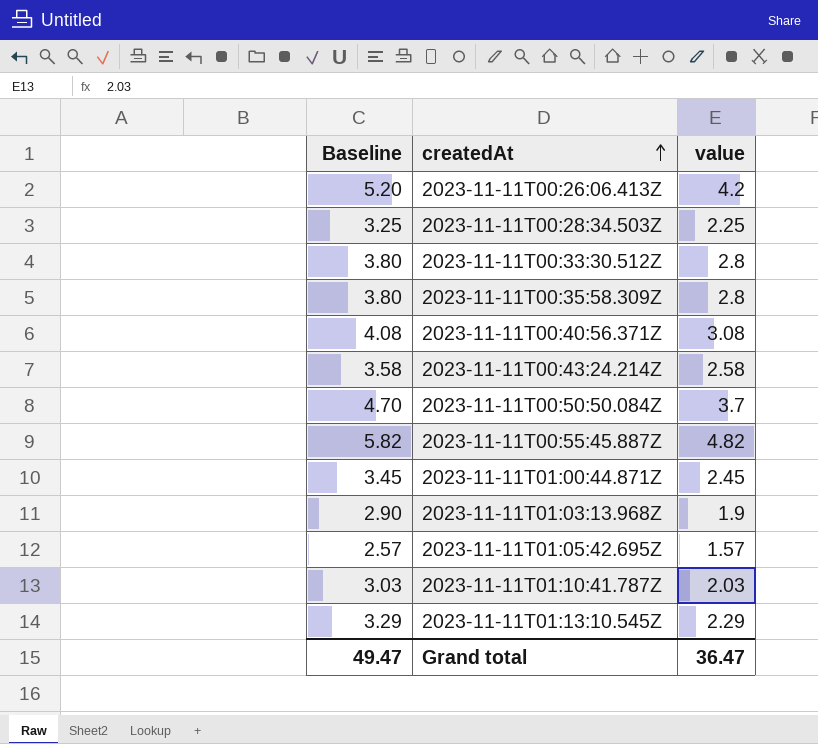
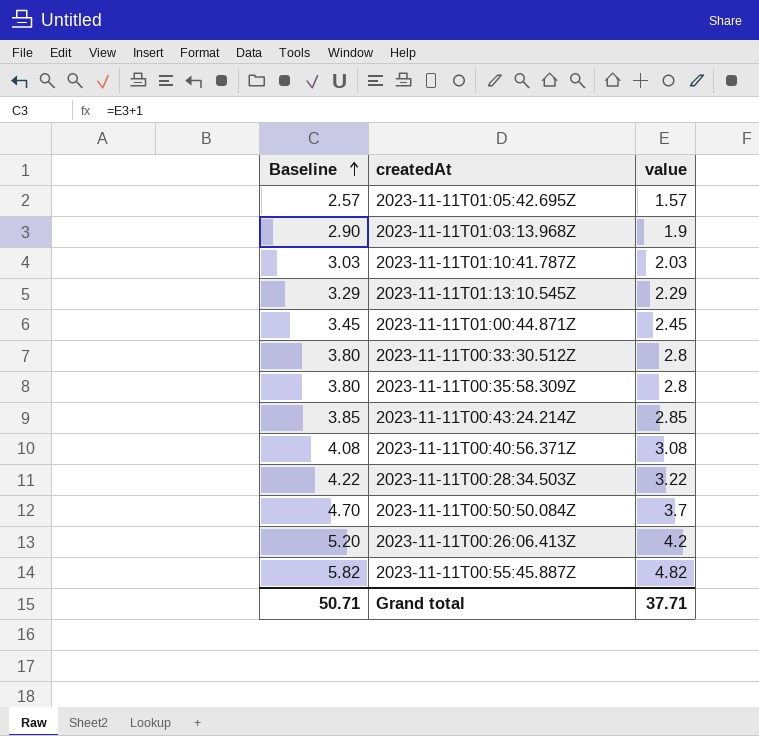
row order: createdAt ascending -> Baseline ascending
2023-11-11T00:43:24.214Z | Baseline: 3.58 -> 3.85
2023-11-11T00:43:24.214Z | value: 2.58 -> 2.85
2023-11-11T00:28:34.503Z | Baseline: 3.25 -> 4.22
2023-11-11T00:28:34.503Z | value: 2.25 -> 3.22
Grand total | Baseline: 49.47 -> 50.71
Grand total | value: 36.47 -> 37.71

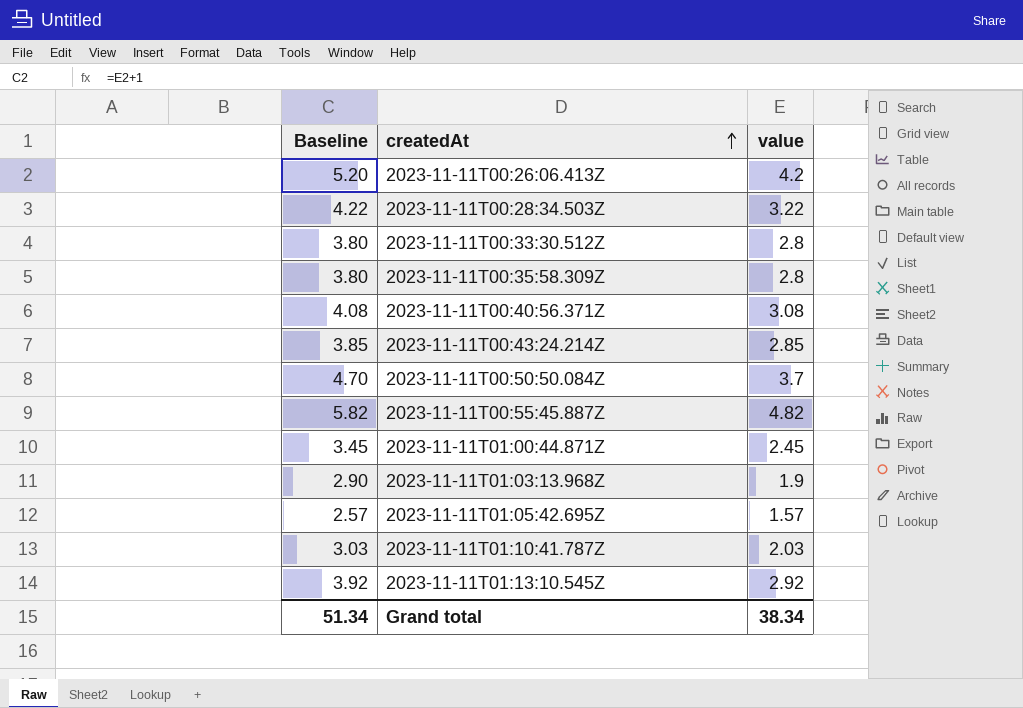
row order: Baseline ascending -> createdAt ascending
2023-11-11T01:13:10.545Z | Baseline: 3.29 -> 3.92
2023-11-11T01:13:10.545Z | value: 2.29 -> 2.92
Grand total | Baseline: 50.71 -> 51.34
Grand total | value: 37.71 -> 38.34

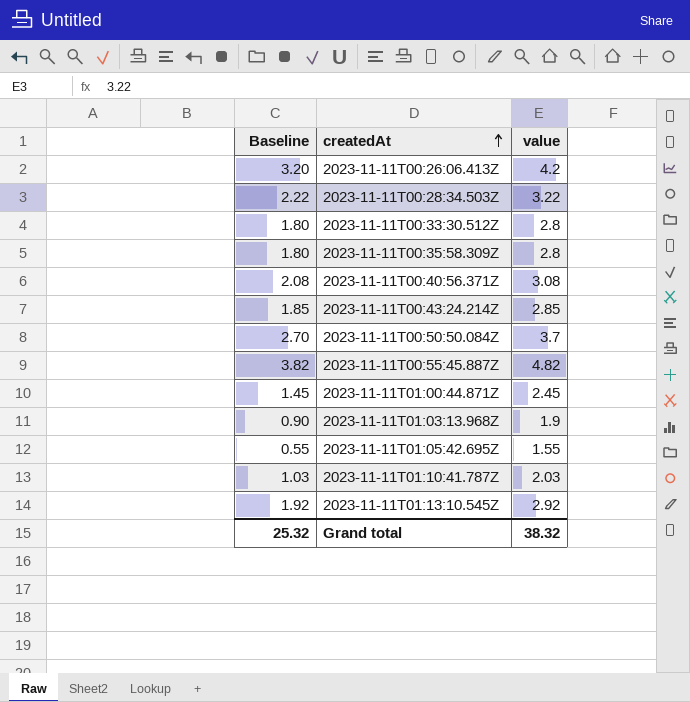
column Baseline | formula: [value] + 1 -> [value] - 1
2023-11-11T01:05:42.695Z | value: 1.57 -> 1.55
Grand total | Baseline: 51.34 -> 25.32
Grand total | value: 38.34 -> 38.32

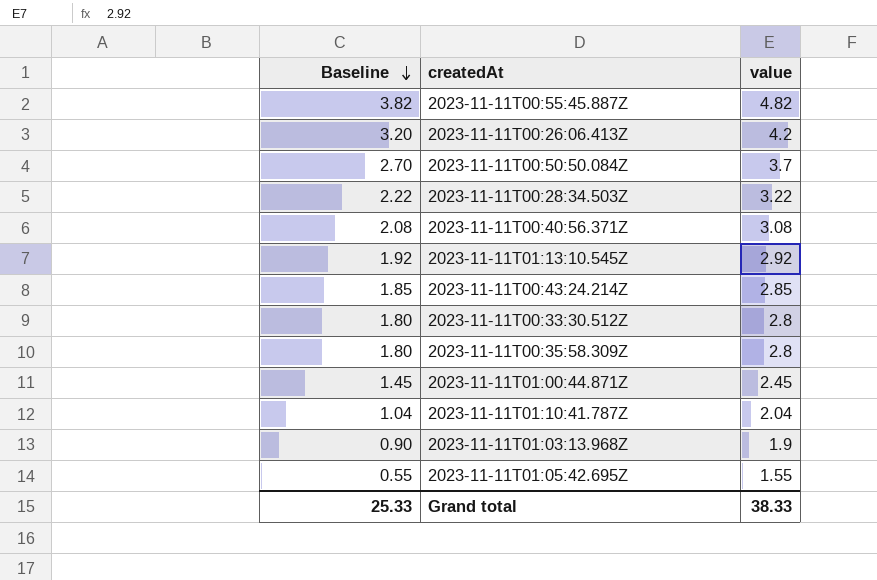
row order: createdAt ascending -> Baseline descending
2023-11-11T01:10:41.787Z | Baseline: 1.03 -> 1.04
2023-11-11T01:10:41.787Z | value: 2.03 -> 2.04
Grand total | Baseline: 25.32 -> 25.33
Grand total | value: 38.32 -> 38.33

